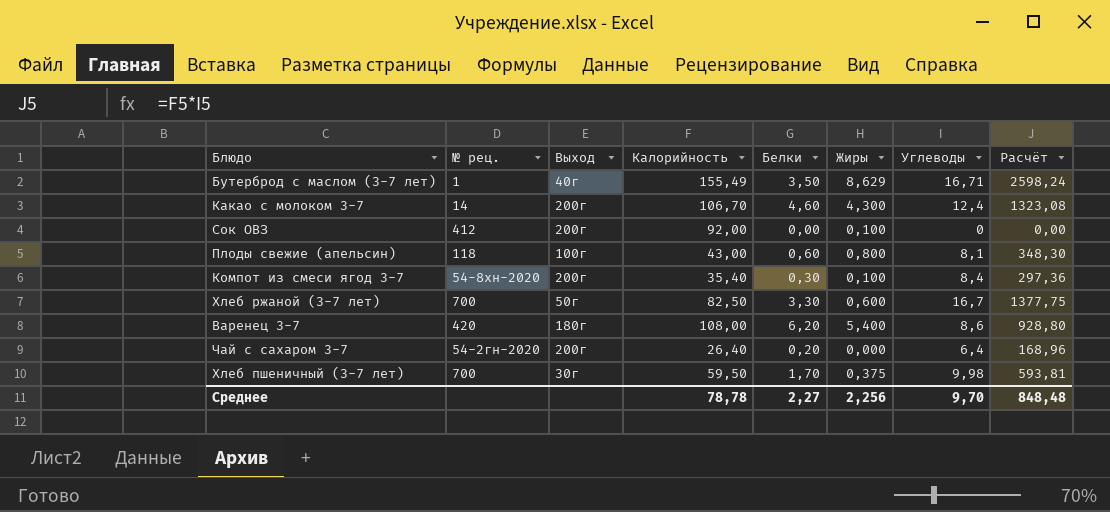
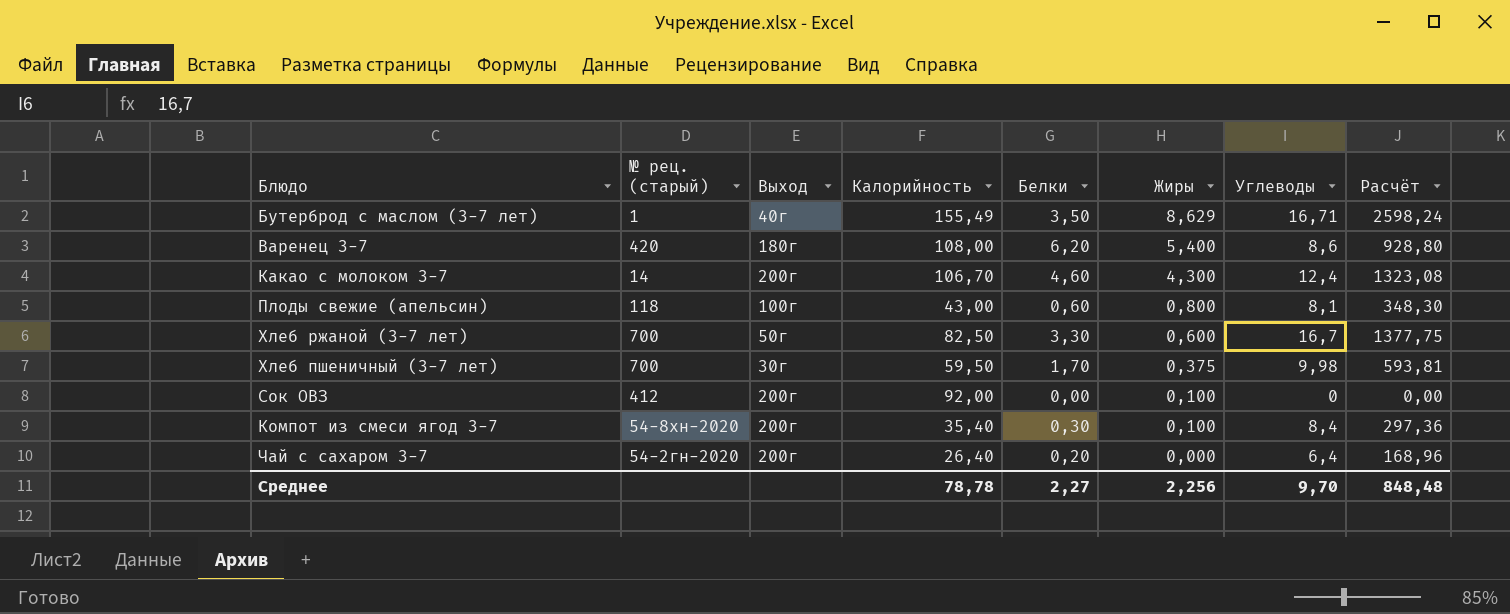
row order: none -> Жиры descending
column name: № рец. -> № рец. (старый)

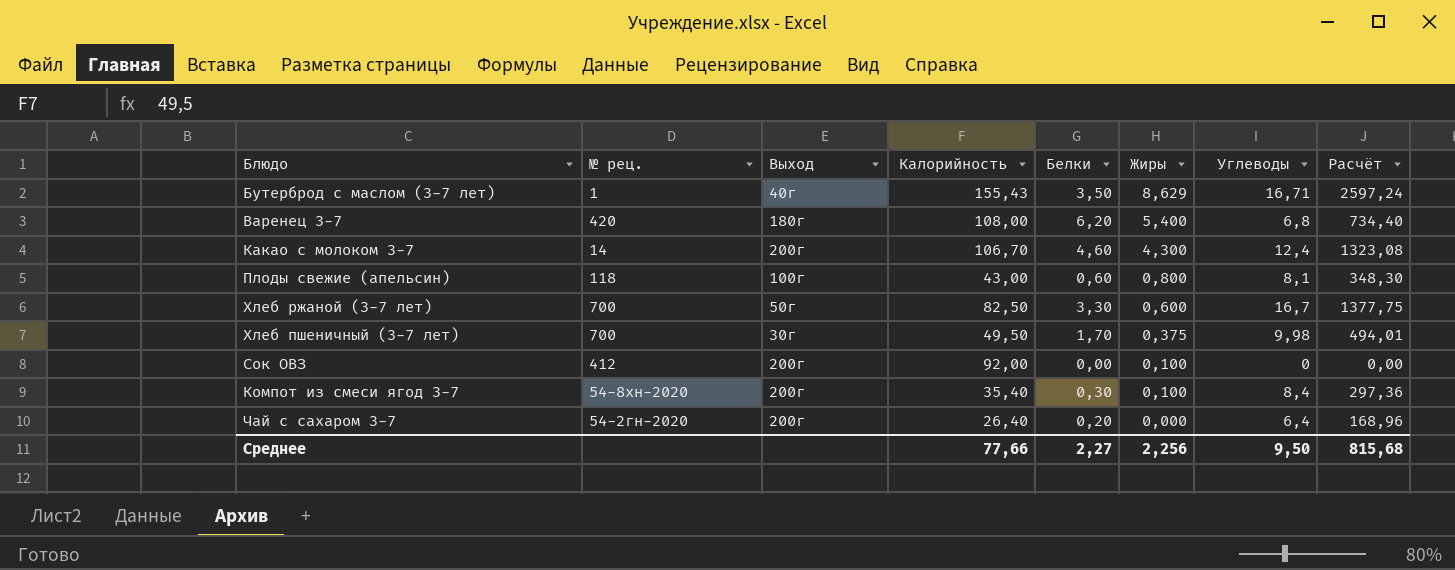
column name: № рец. (старый) -> № рец.
Бутерброд с маслом (3-7 лет) | Калорийность: 155,49 -> 155,43
Бутерброд с маслом (3-7 лет) | Расчёт: 2598,24 -> 2597,24
Варенец 3-7 | Углеводы: 8,6 -> 6,8
Варенец 3-7 | Расчёт: 928,80 -> 734,40
Хлеб пшеничный (3-7 лет) | Калорийность: 59,50 -> 49,50
Хлеб пшеничный (3-7 лет) | Расчёт: 593,81 -> 494,01
Среднее | Калорийность: 78,78 -> 77,66
Среднее | Углеводы: 9,70 -> 9,50
Среднее | Расчёт: 848,48 -> 815,68

